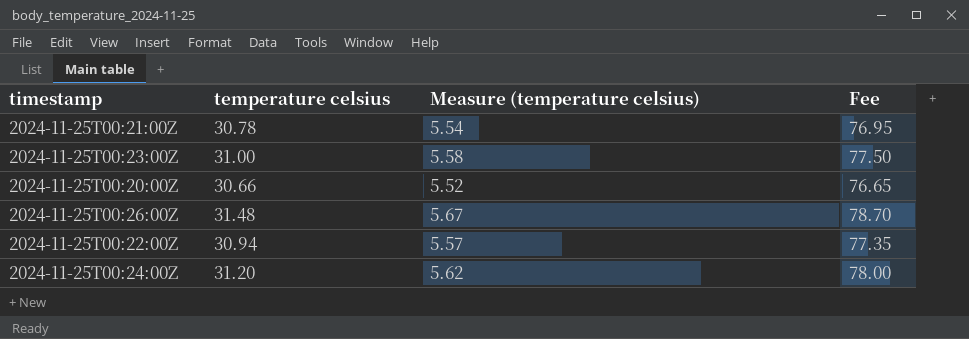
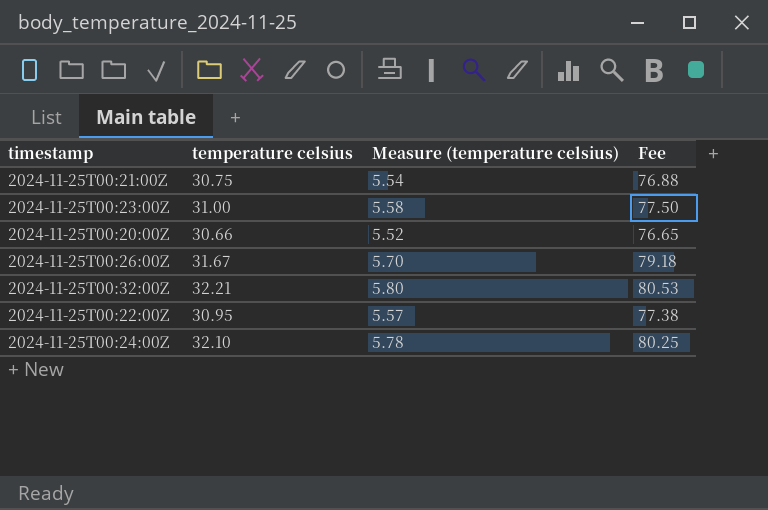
2024-11-25T00:21:00Z | temperature celsius: 30.78 -> 30.75
2024-11-25T00:21:00Z | Fee: 76.95 -> 76.88
2024-11-25T00:26:00Z | temperature celsius: 31.48 -> 31.67
2024-11-25T00:26:00Z | Measure (temperature celsius): 5.67 -> 5.70
2024-11-25T00:26:00Z | Fee: 78.70 -> 79.18
row 2024-11-25T00:32:00Z: none -> 32.21 | 5.80 | 80.53
2024-11-25T00:22:00Z | temperature celsius: 30.94 -> 30.95
2024-11-25T00:22:00Z | Fee: 77.35 -> 77.38
2024-11-25T00:24:00Z | temperature celsius: 31.20 -> 32.10
2024-11-25T00:24:00Z | Measure (temperature celsius): 5.62 -> 5.78
2024-11-25T00:24:00Z | Fee: 78.00 -> 80.25

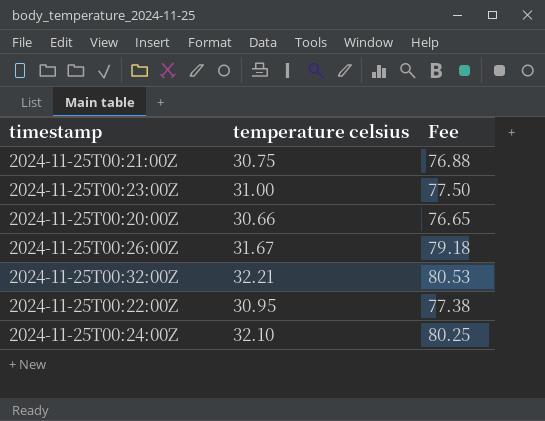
column Measure (temperature celsius) | formula: [temperature celsius] * 0.18 -> none

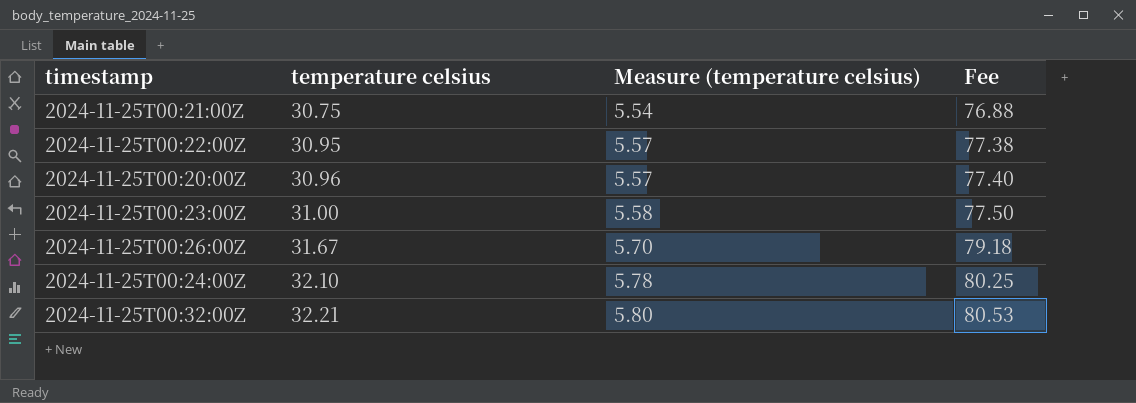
row order: none -> temperature celsius ascending
column Measure (temperature celsius) | formula: none -> [temperature celsius] * 0.18
2024-11-25T00:20:00Z | temperature celsius: 30.66 -> 30.96
2024-11-25T00:20:00Z | Fee: 76.65 -> 77.40

